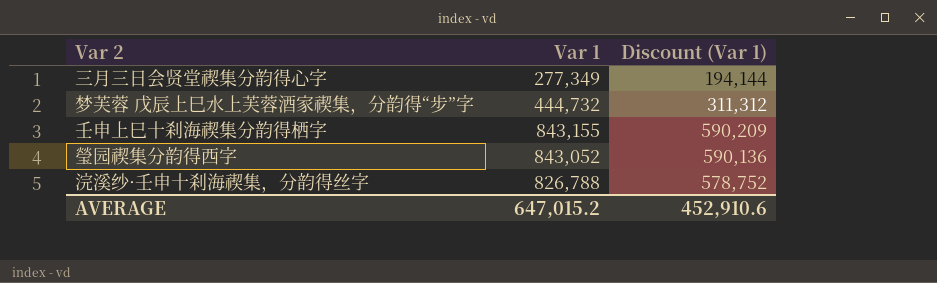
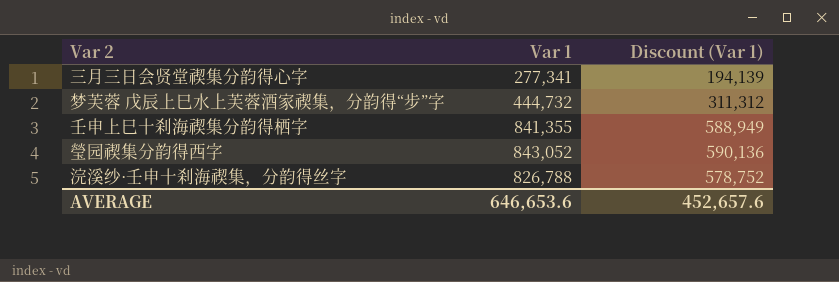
三月三日会贤堂禊集分韵得心字 | Var 1: 277,349 -> 277,341
三月三日会贤堂禊集分韵得心字 | Discount (Var 1): 194,144 -> 194,139
壬申上巳十刹海禊集分韵得栖字 | Var 1: 843,155 -> 841,355
壬申上巳十刹海禊集分韵得栖字 | Discount (Var 1): 590,209 -> 588,949
AVERAGE | Var 1: 647,015.2 -> 646,653.6
AVERAGE | Discount (Var 1): 452,910.6 -> 452,657.6

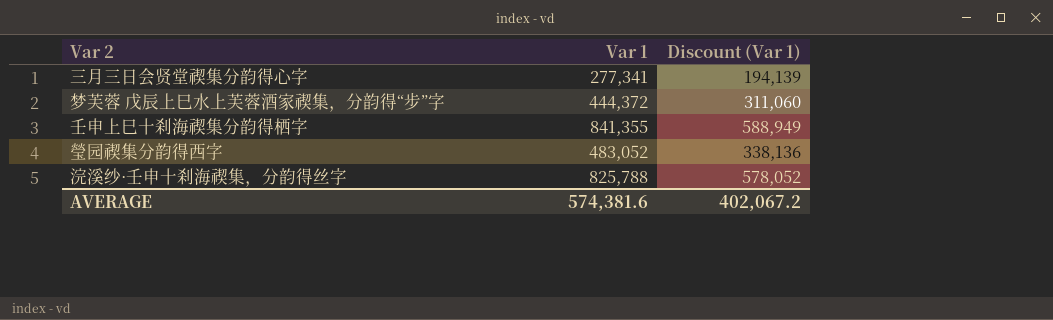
梦芙蓉 戊辰上巳水上芙蓉酒家禊集，分韵得“步”字 | Var 1: 444,732 -> 444,372
梦芙蓉 戊辰上巳水上芙蓉酒家禊集，分韵得“步”字 | Discount (Var 1): 311,312 -> 311,060
瑩园禊集分韵得西字 | Var 1: 843,052 -> 483,052
瑩园禊集分韵得西字 | Discount (Var 1): 590,136 -> 338,136
浣溪纱·壬申十刹海禊集，分韵得丝字 | Var 1: 826,788 -> 825,788
浣溪纱·壬申十刹海禊集，分韵得丝字 | Discount (Var 1): 578,752 -> 578,052
AVERAGE | Var 1: 646,653.6 -> 574,381.6
AVERAGE | Discount (Var 1): 452,657.6 -> 402,067.2

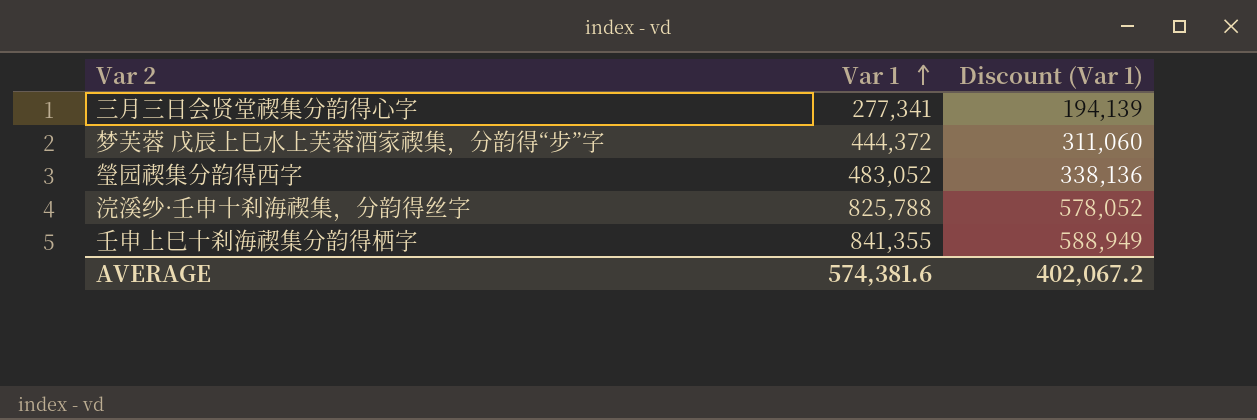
row order: none -> Var 1 ascending

